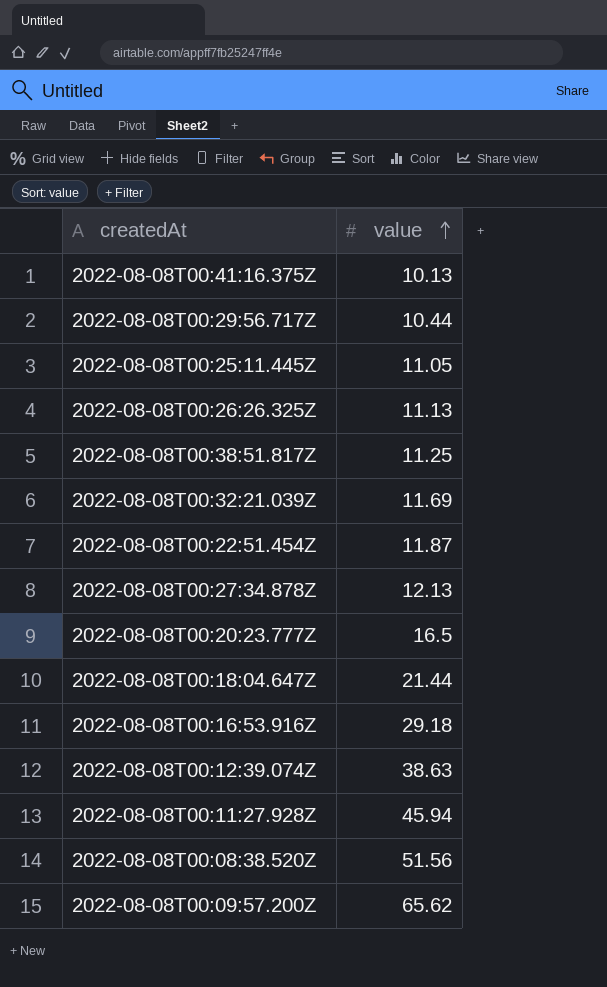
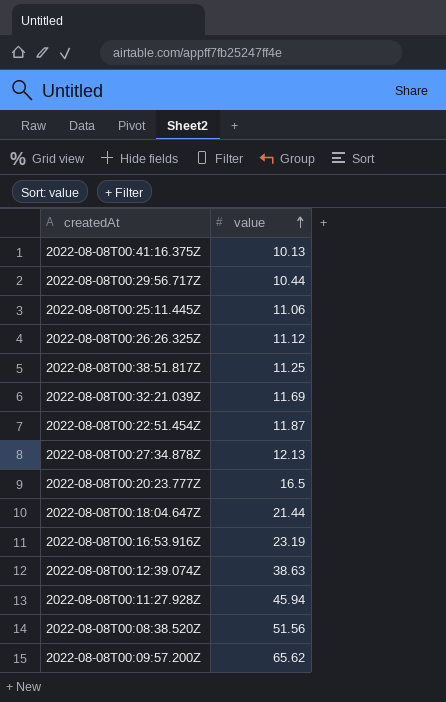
2022-08-08T00:25:11.445Z | value: 11.05 -> 11.06
2022-08-08T00:26:26.325Z | value: 11.13 -> 11.12
2022-08-08T00:16:53.916Z | value: 29.18 -> 23.19

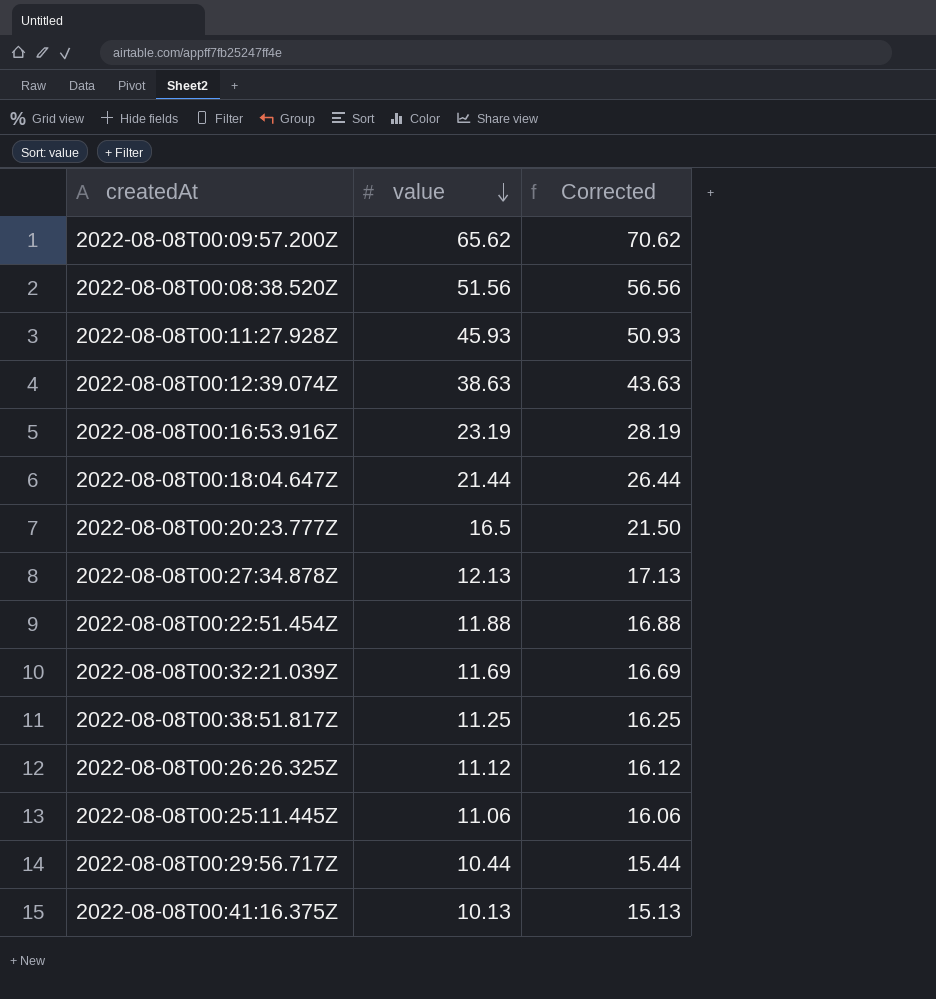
row order: value ascending -> value descending
column Corrected | formula: none -> [value] + 5
2022-08-08T00:11:27.928Z | value: 45.94 -> 45.93
2022-08-08T00:22:51.454Z | value: 11.87 -> 11.88

